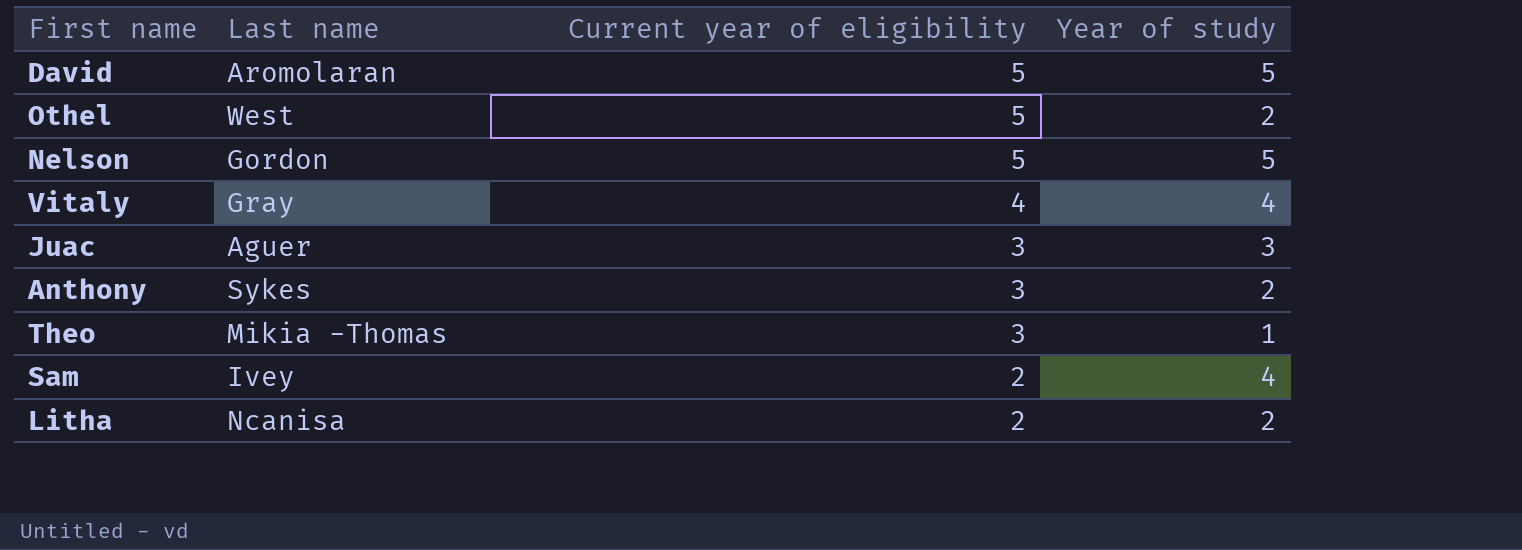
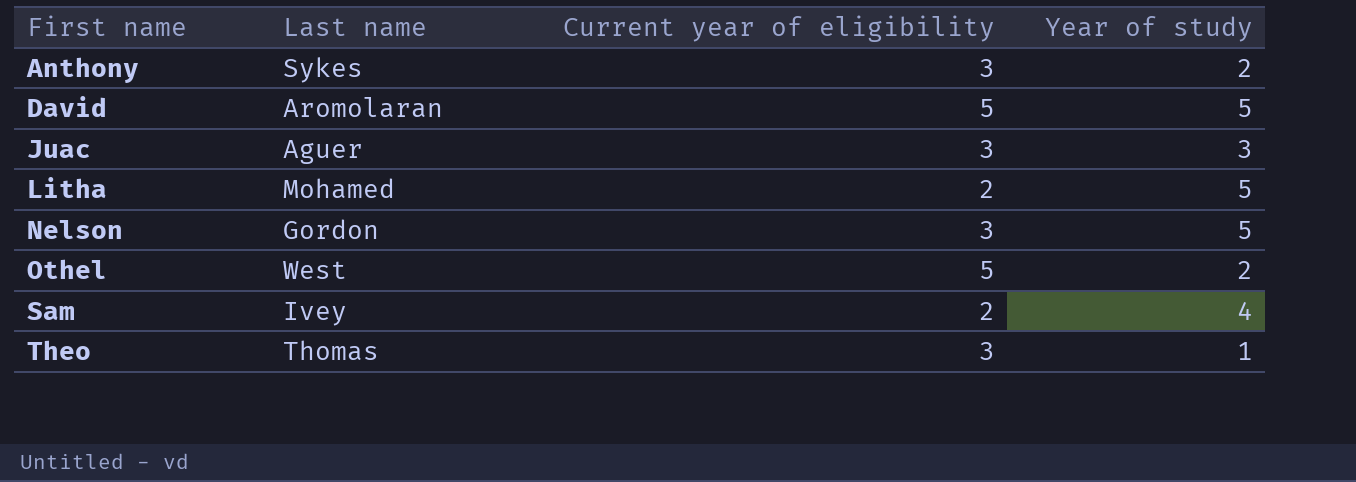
row order: Current year of eligibility descending -> First name ascending
row Vitaly: Gray | 4 | 4 -> none
Litha | Last name: Ncanisa -> Mohamed
Litha | Year of study: 2 -> 5
Nelson | Current year of eligibility: 5 -> 3
Theo | Last name: Mikia -Thomas -> Thomas

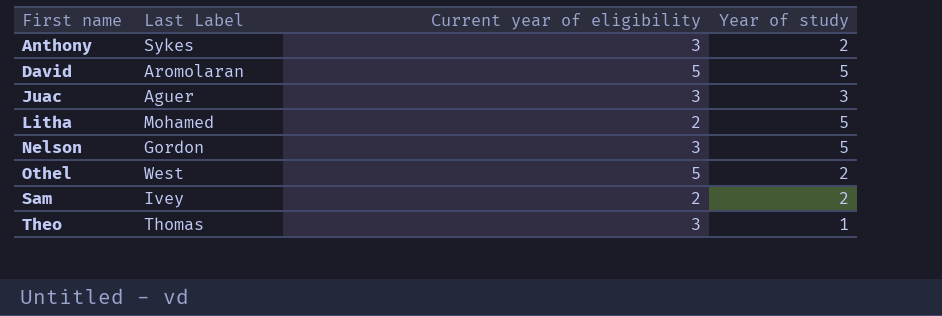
column name: Last name -> Last Label
Sam | Year of study: 4 -> 2

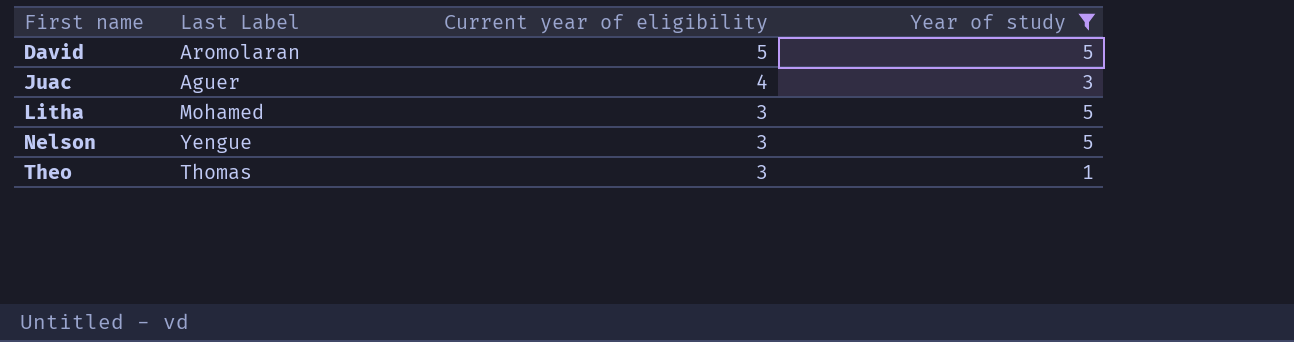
filter: none -> Year of study != 2
Juac | Current year of eligibility: 3 -> 4
Litha | Current year of eligibility: 2 -> 3
Nelson | Last Label: Gordon -> Yengue

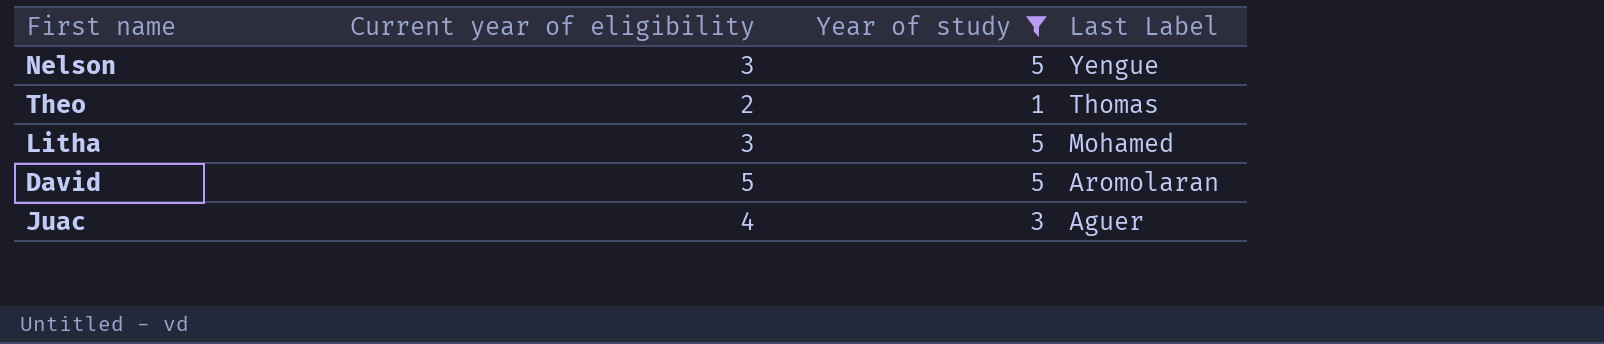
row order: First name ascending -> Last Label descending
column Last Label | position: 2 -> 4
Theo | Current year of eligibility: 3 -> 2

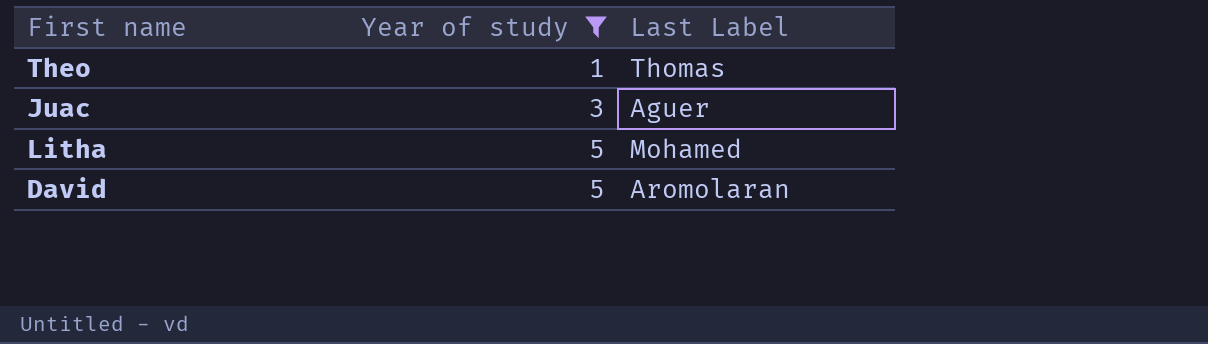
row order: Last Label descending -> Year of study ascending
column Current year of eligibility | position: 2 -> none
row Nelson: 3 | 5 | Yengue -> none

